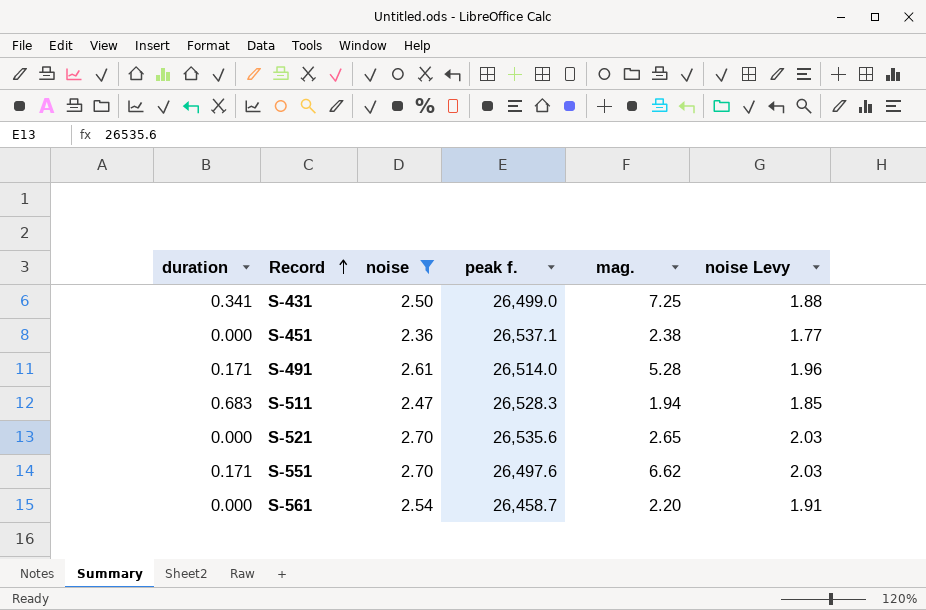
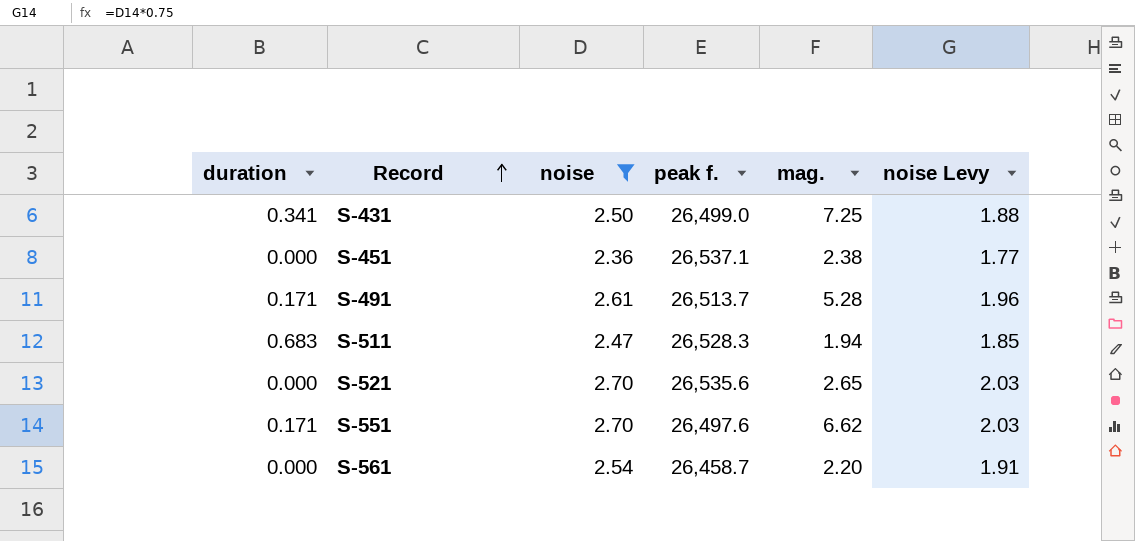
S-491 | peak f.: 26,514.0 -> 26,513.7

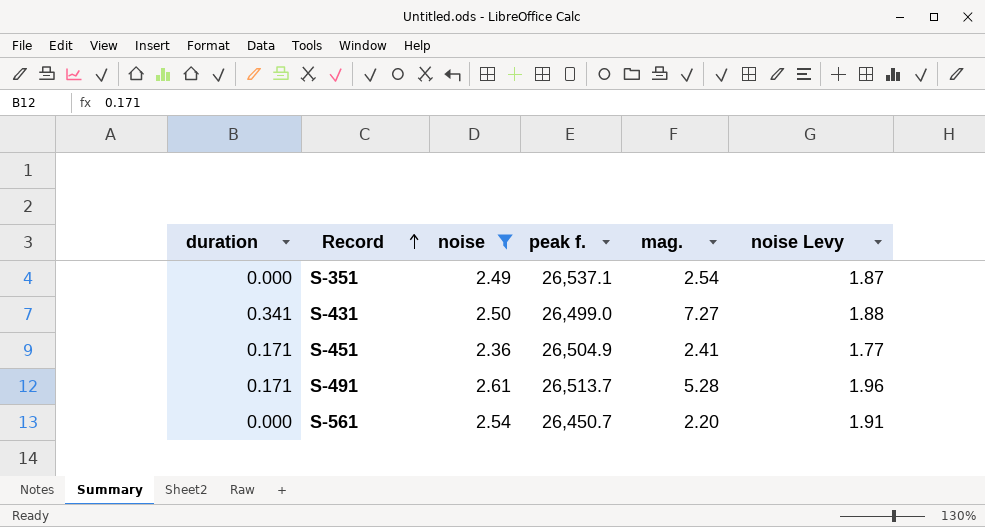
row S-511: 0.683 | 2.47 | 26,528.3 | 1.94 | 1.85 -> none
row S-521: 0.000 | 2.70 | 26,535.6 | 2.65 | 2.03 -> none
row S-551: 0.171 | 2.70 | 26,497.6 | 6.62 | 2.03 -> none
row S-351: none -> 0.000 | 2.49 | 26,537.1 | 2.54 | 1.87
S-431 | mag.: 7.25 -> 7.27
S-451 | duration: 0.000 -> 0.171
S-451 | peak f.: 26,537.1 -> 26,504.9
S-451 | mag.: 2.38 -> 2.41
S-561 | peak f.: 26,458.7 -> 26,450.7

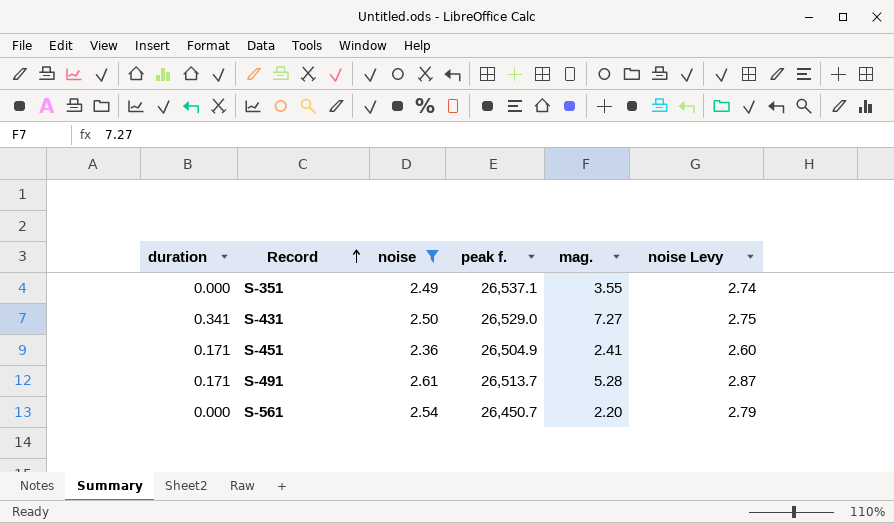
column noise Levy | formula: [noise] * 0.75 -> [noise] * 1.1
S-351 | mag.: 2.54 -> 3.55
S-431 | peak f.: 26,499.0 -> 26,529.0

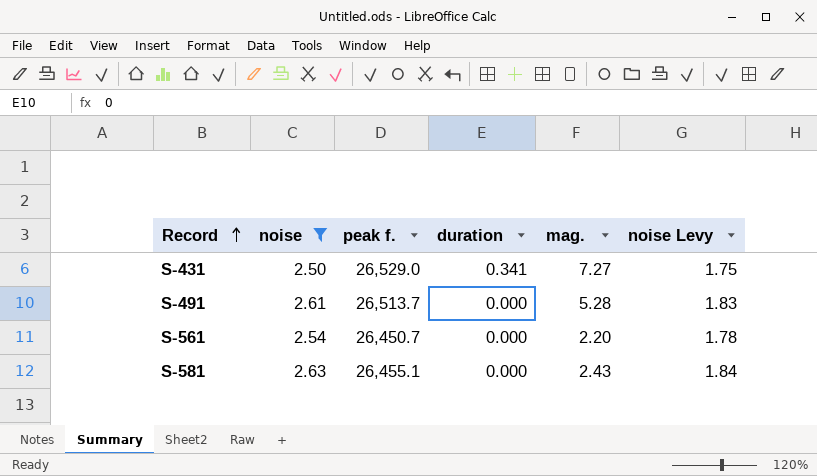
column duration | position: 1 -> 4
column noise Levy | formula: [noise] * 1.1 -> [noise] * 0.7
row S-351: 0.000 | 2.49 | 26,537.1 | 3.55 | 2.74 -> none
row S-451: 0.171 | 2.36 | 26,504.9 | 2.41 | 2.60 -> none
S-491 | duration: 0.171 -> 0.000
row S-581: none -> 2.63 | 26,455.1 | 0.000 | 2.43 | 1.84

